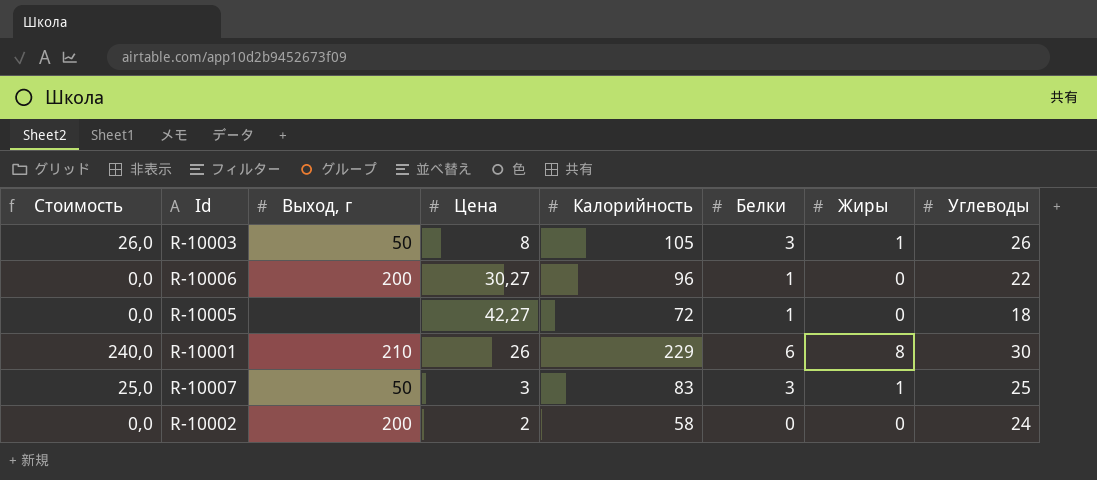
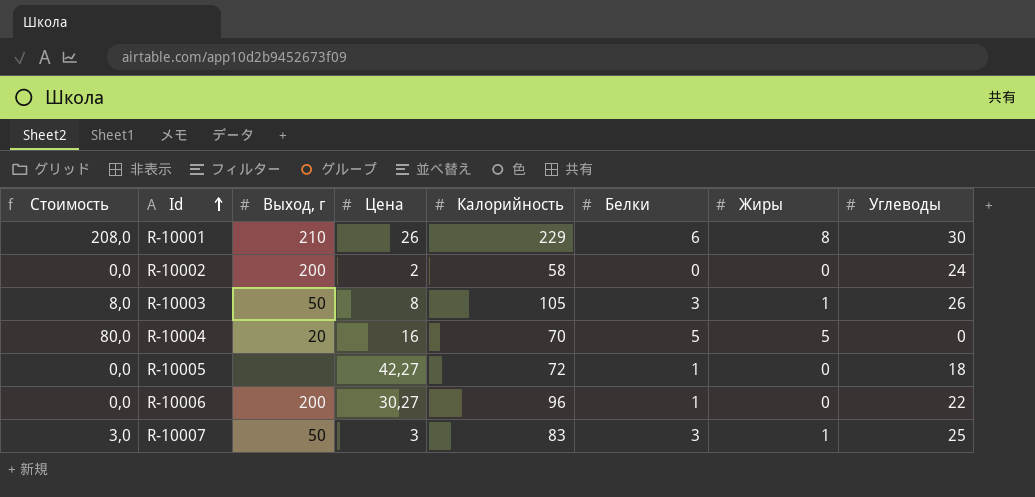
row order: none -> Id ascending
column Стоимость | formula: [Жиры] * [Углеводы] -> [Цена] * [Жиры]
row R-10004: none -> 80,0 | 20 | 16 | 70 | 5 | 5 | 0

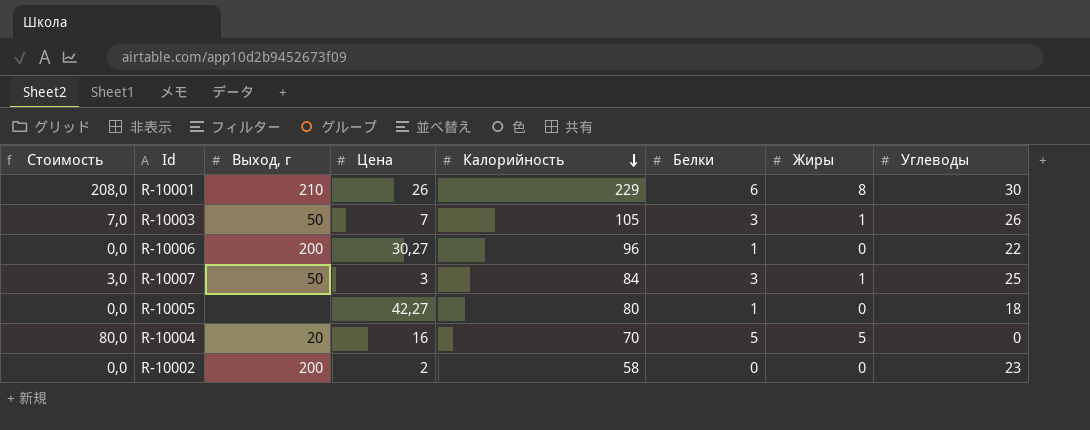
row order: Id ascending -> Калорийность descending
R-10003 | Стоимость: 8,0 -> 7,0
R-10003 | Цена: 8 -> 7
R-10007 | Калорийность: 83 -> 84
R-10005 | Калорийность: 72 -> 80
R-10002 | Углеводы: 24 -> 23

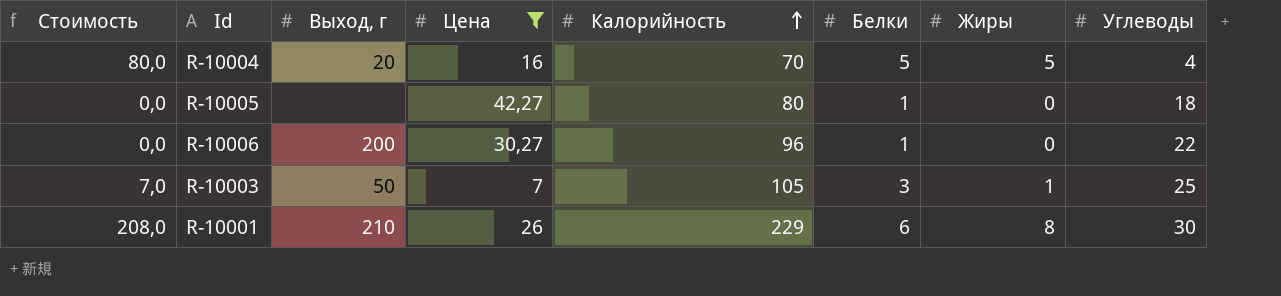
filter: none -> Цена >= 7
row order: Калорийность descending -> Калорийность ascending
R-10004 | Углеводы: 0 -> 4
R-10003 | Углеводы: 26 -> 25

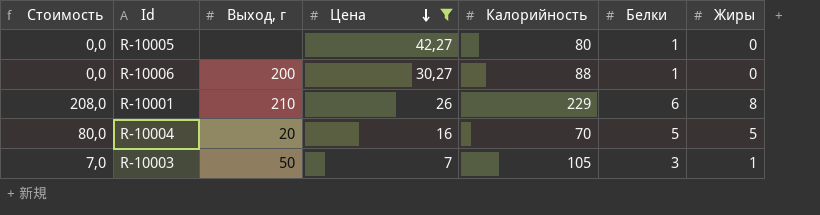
row order: Калорийность ascending -> Цена descending
column Углеводы | position: 8 -> none
R-10006 | Калорийность: 96 -> 88

